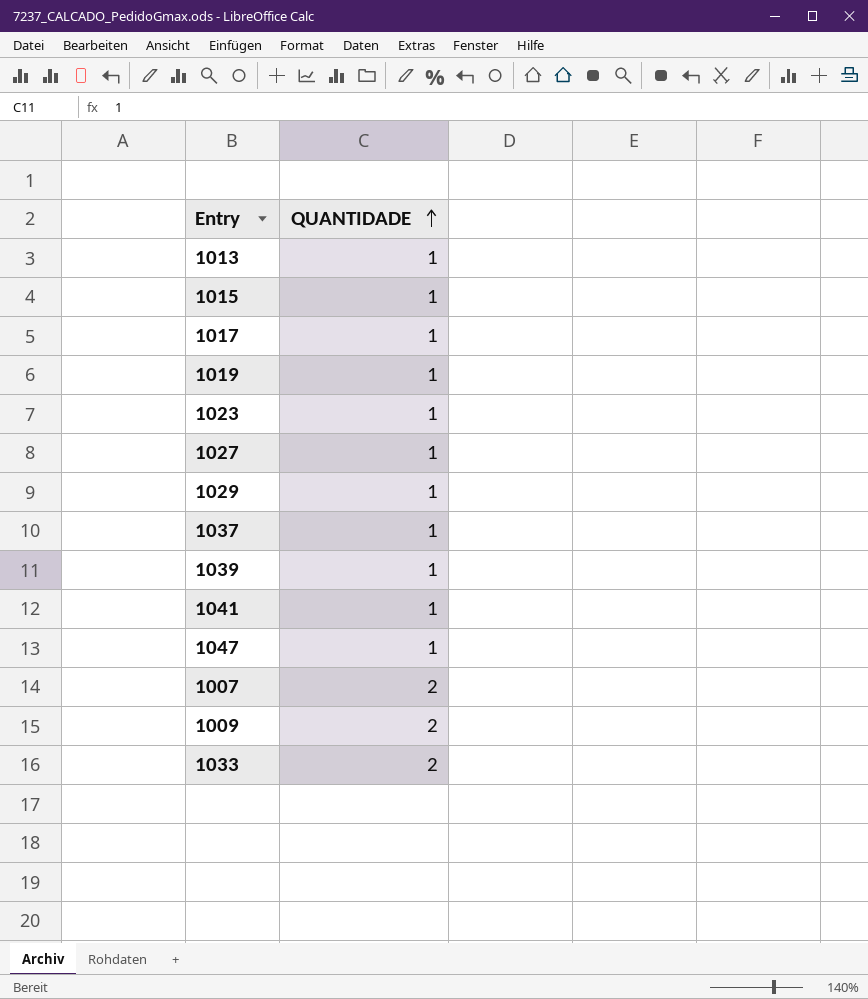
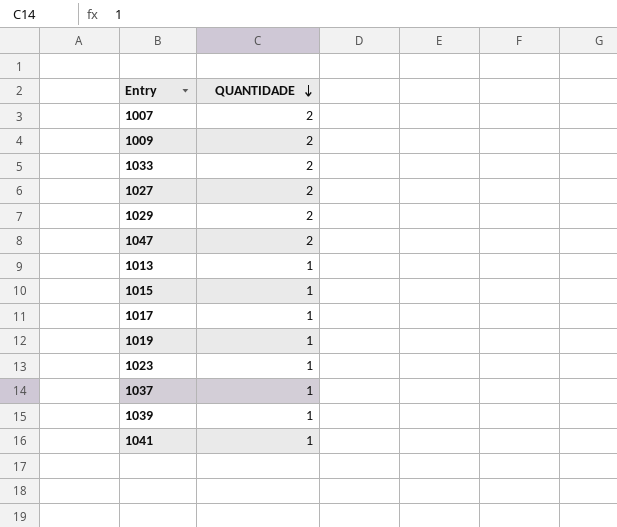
row order: QUANTIDADE ascending -> QUANTIDADE descending
1027 | QUANTIDADE: 1 -> 2
1029 | QUANTIDADE: 1 -> 2
1047 | QUANTIDADE: 1 -> 2

